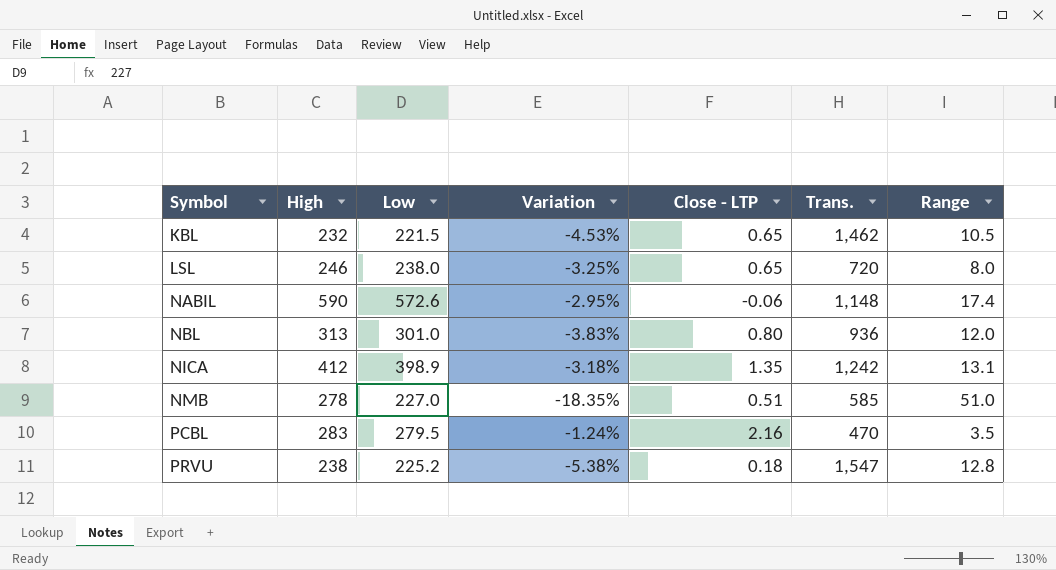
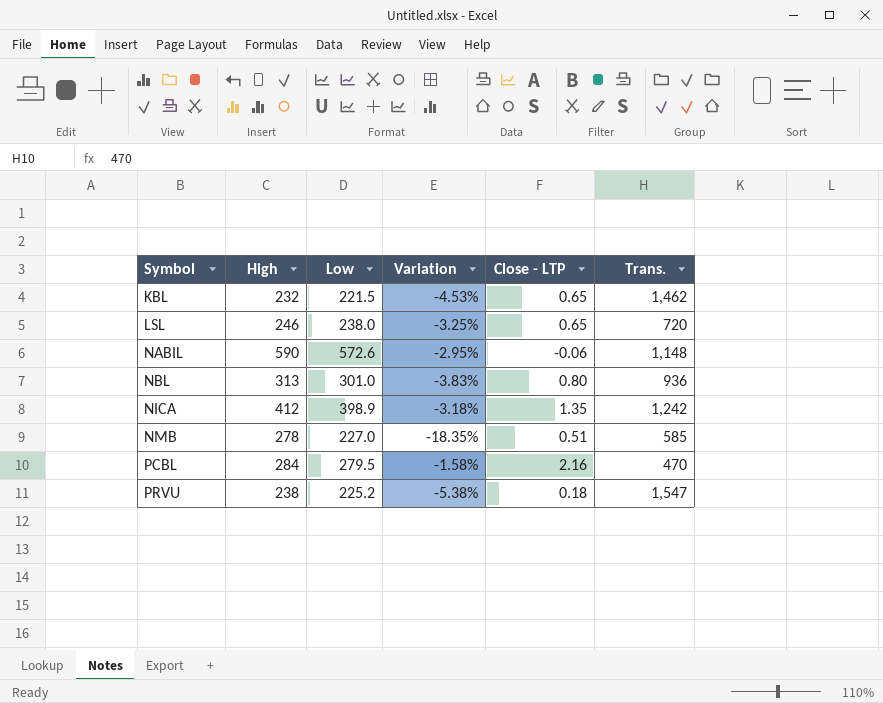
column Range | formula: [High] - [Low] -> none
PCBL | High: 283 -> 284
PCBL | Variation: -1.24% -> -1.58%

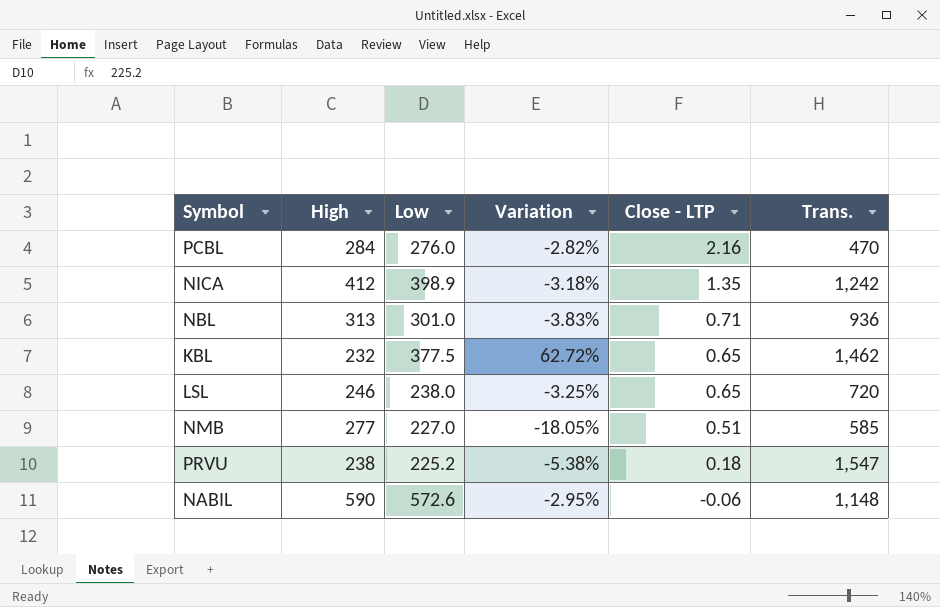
row order: Symbol ascending -> Close - LTP descending
PCBL | Low: 279.5 -> 276.0
PCBL | Variation: -1.58% -> -2.82%
NBL | Close - LTP: 0.80 -> 0.71
KBL | Low: 221.5 -> 377.5
KBL | Variation: -4.53% -> 62.72%
NMB | High: 278 -> 277
NMB | Variation: -18.35% -> -18.05%

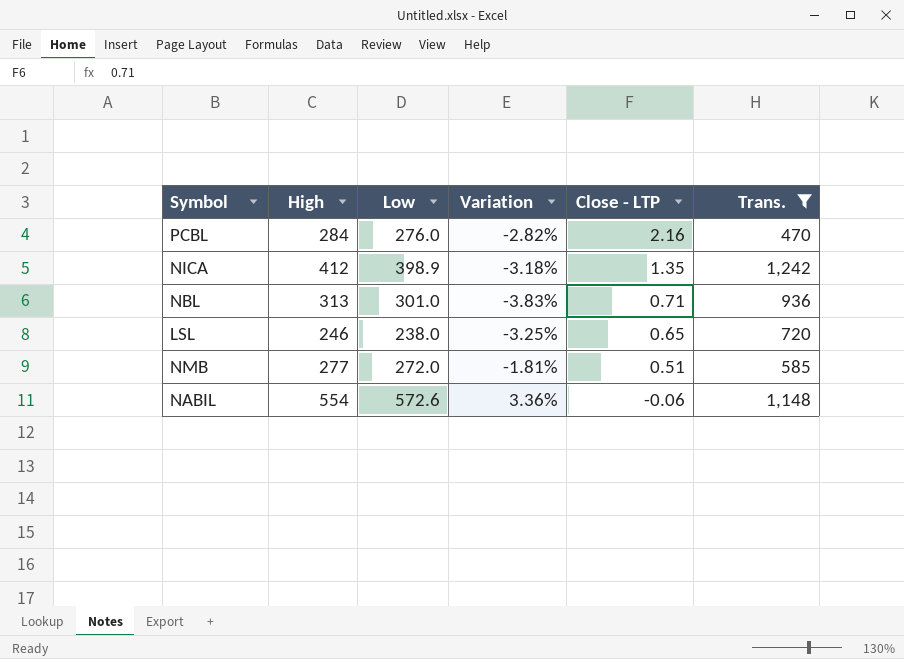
filter: none -> Trans. <= 1,242
NMB | Low: 227.0 -> 272.0
NMB | Variation: -18.05% -> -1.81%
NABIL | High: 590 -> 554
NABIL | Variation: -2.95% -> 3.36%

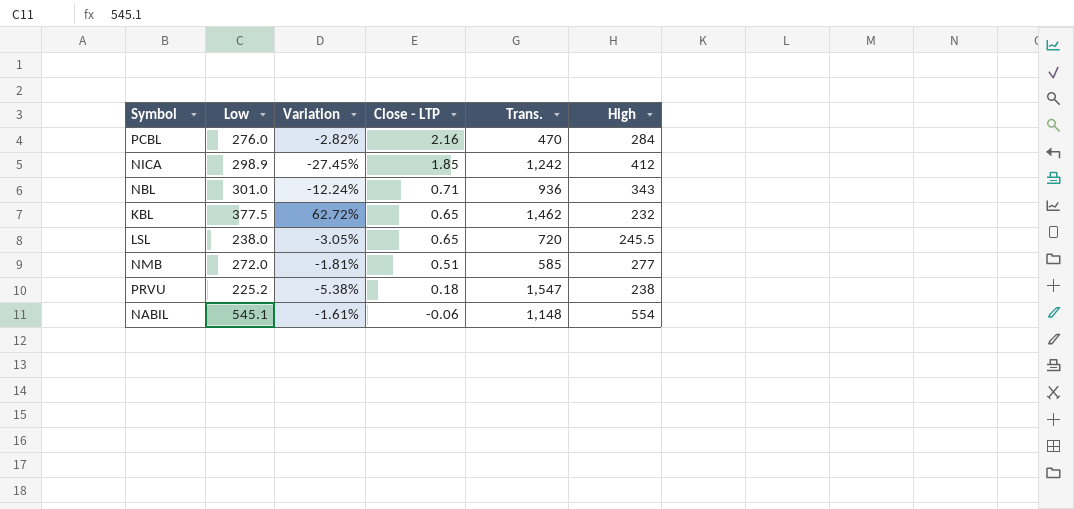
filter: Trans. <= 1,242 -> none
column High | position: 2 -> 6
NICA | Low: 398.9 -> 298.9
NICA | Variation: -3.18% -> -27.45%
NICA | Close - LTP: 1.35 -> 1.85
NBL | Variation: -3.83% -> -12.24%
NBL | High: 313 -> 343
LSL | Variation: -3.25% -> -3.05%
LSL | High: 246 -> 245.5
NABIL | Low: 572.6 -> 545.1
NABIL | Variation: 3.36% -> -1.61%

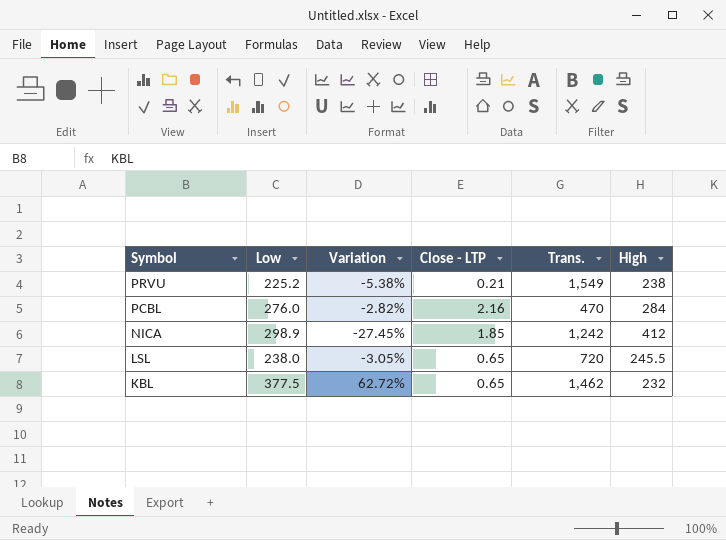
row order: Close - LTP descending -> Symbol descending
row NBL: 301.0 | -12.24% | 0.71 | 936 | 343 -> none
row NMB: 272.0 | -1.81% | 0.51 | 585 | 277 -> none
row NABIL: 545.1 | -1.61% | -0.06 | 1,148 | 554 -> none
PRVU | Close - LTP: 0.18 -> 0.21
PRVU | Trans.: 1,547 -> 1,549

